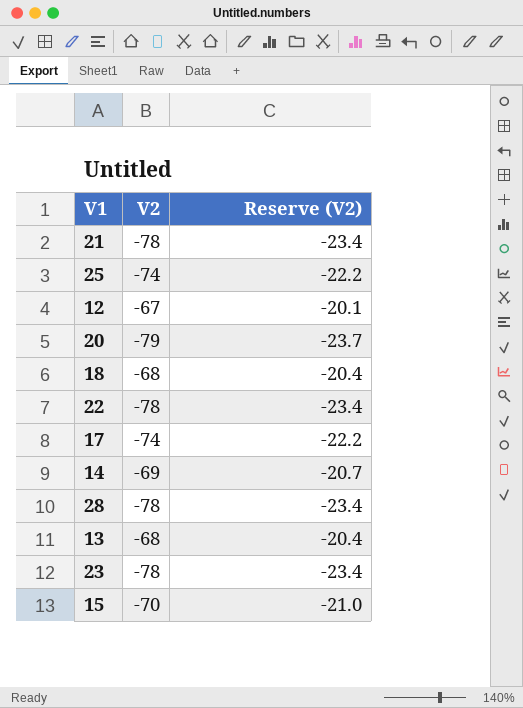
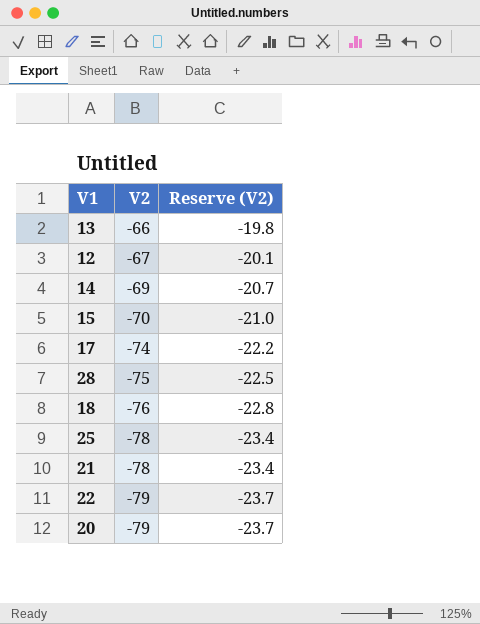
row order: none -> V2 descending
row 23: -78 | -23.4 -> none
13 | V2: -68 -> -66
13 | Reserve (V2): -20.4 -> -19.8
28 | V2: -78 -> -75
28 | Reserve (V2): -23.4 -> -22.5
18 | V2: -68 -> -76
18 | Reserve (V2): -20.4 -> -22.8
25 | V2: -74 -> -78
25 | Reserve (V2): -22.2 -> -23.4
22 | V2: -78 -> -79
22 | Reserve (V2): -23.4 -> -23.7

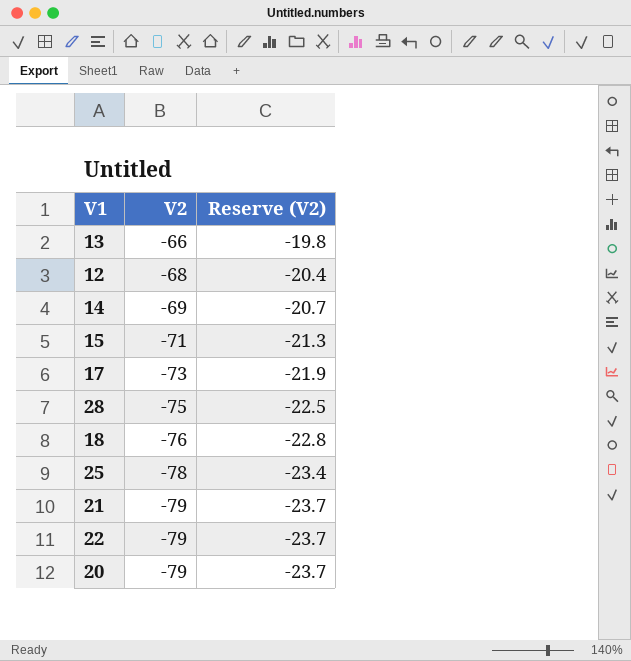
12 | V2: -67 -> -68
12 | Reserve (V2): -20.1 -> -20.4
15 | V2: -70 -> -71
15 | Reserve (V2): -21.0 -> -21.3
17 | V2: -74 -> -73
17 | Reserve (V2): -22.2 -> -21.9
21 | V2: -78 -> -79
21 | Reserve (V2): -23.4 -> -23.7

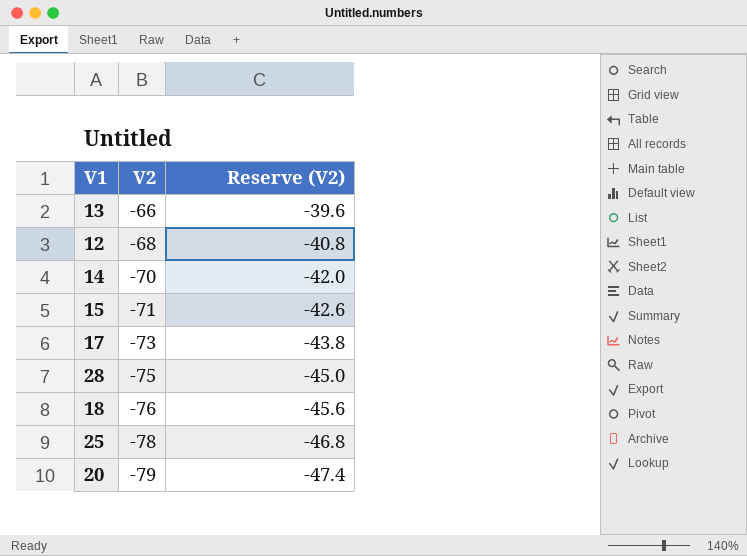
column Reserve (V2) | formula: [V2] * 0.3 -> [V2] * 0.6
row 21: -79 | -23.7 -> none
row 22: -79 | -23.7 -> none
14 | V2: -69 -> -70

